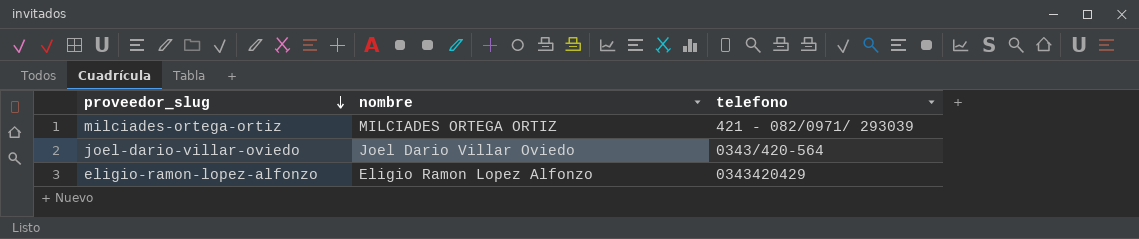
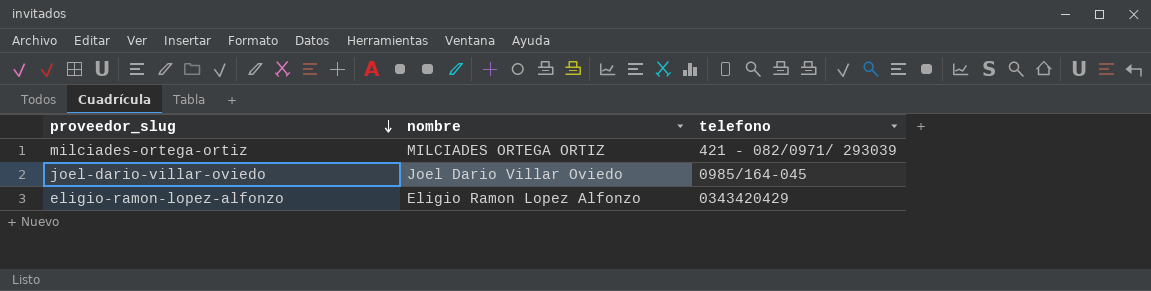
joel-dario-villar-oviedo | telefono: 0343/420-564 -> 0985/164-045

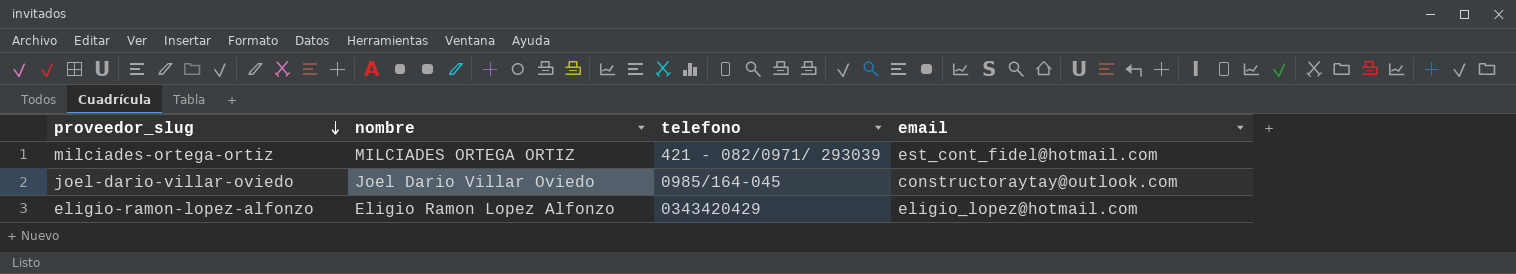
column email | position: none -> 4

